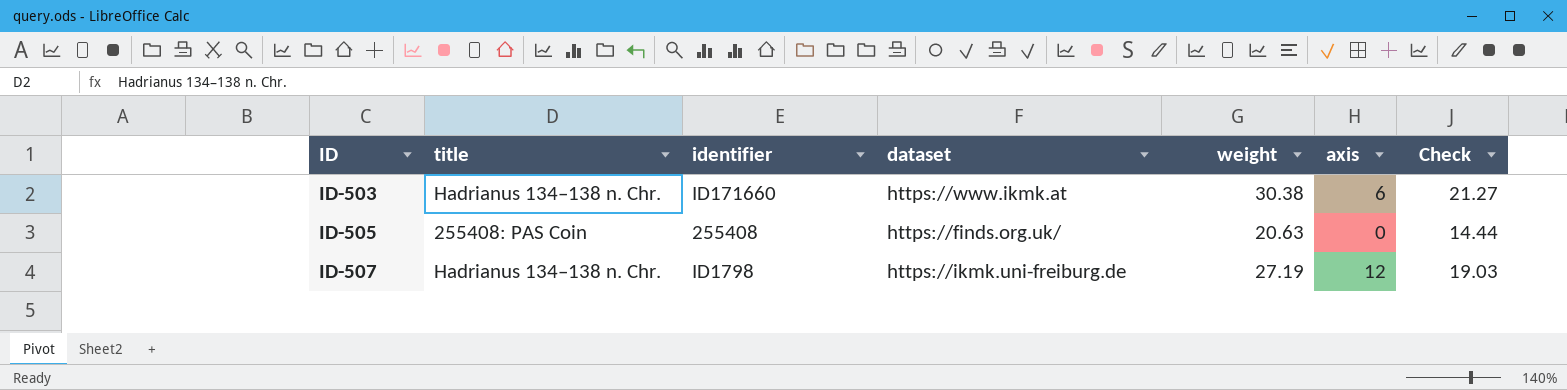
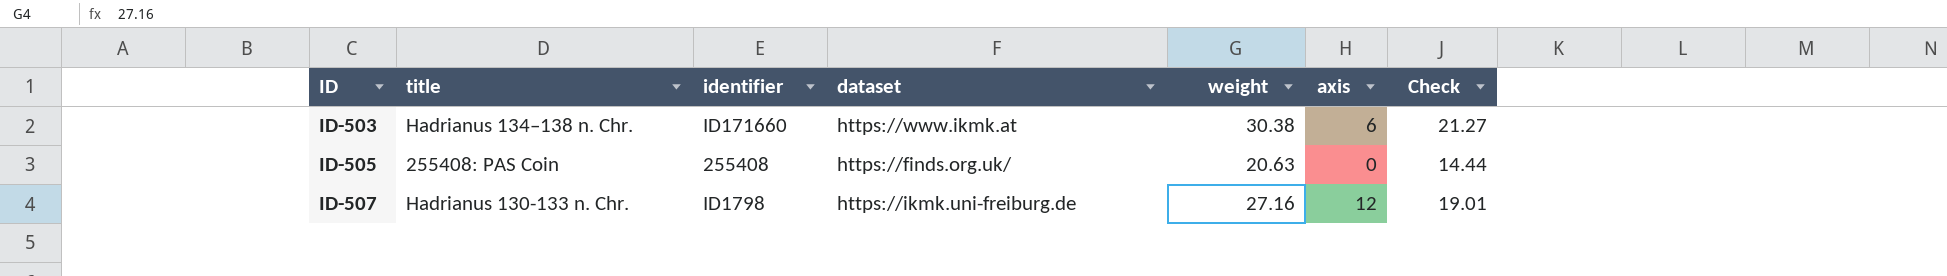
ID-507 | title: Hadrianus 134–138 n. Chr. -> Hadrianus 130-133 n. Chr.
ID-507 | weight: 27.19 -> 27.16
ID-507 | Check: 19.03 -> 19.01

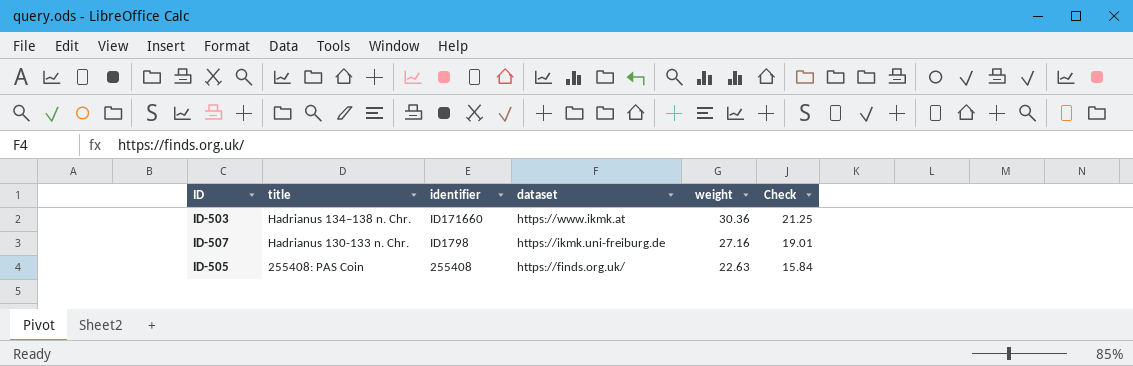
row order: ID ascending -> title descending
column axis | position: 6 -> none
ID-503 | weight: 30.38 -> 30.36
ID-503 | Check: 21.27 -> 21.25
ID-505 | weight: 20.63 -> 22.63
ID-505 | Check: 14.44 -> 15.84

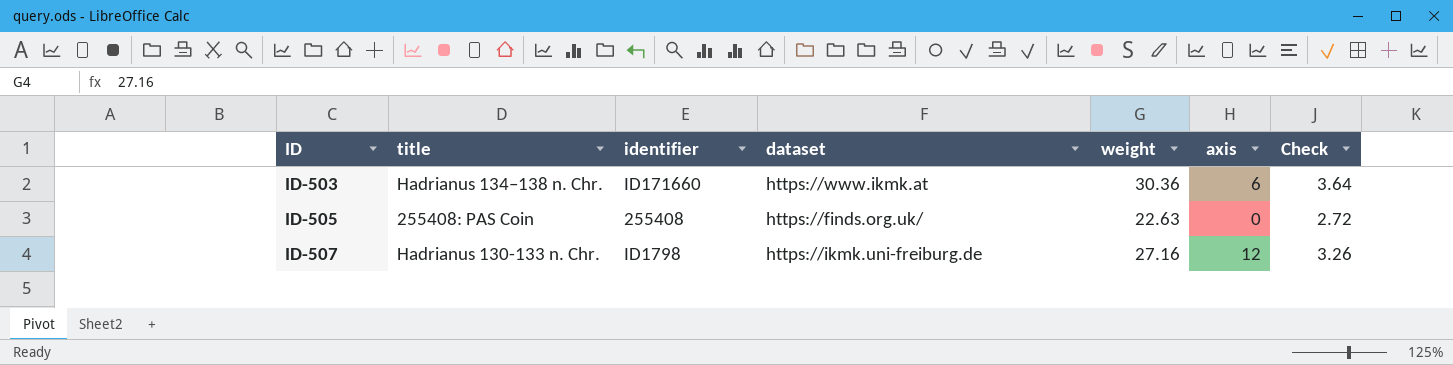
row order: title descending -> ID ascending
column axis | position: none -> 6
column Check | formula: [weight] * 0.7 -> [weight] * 0.12

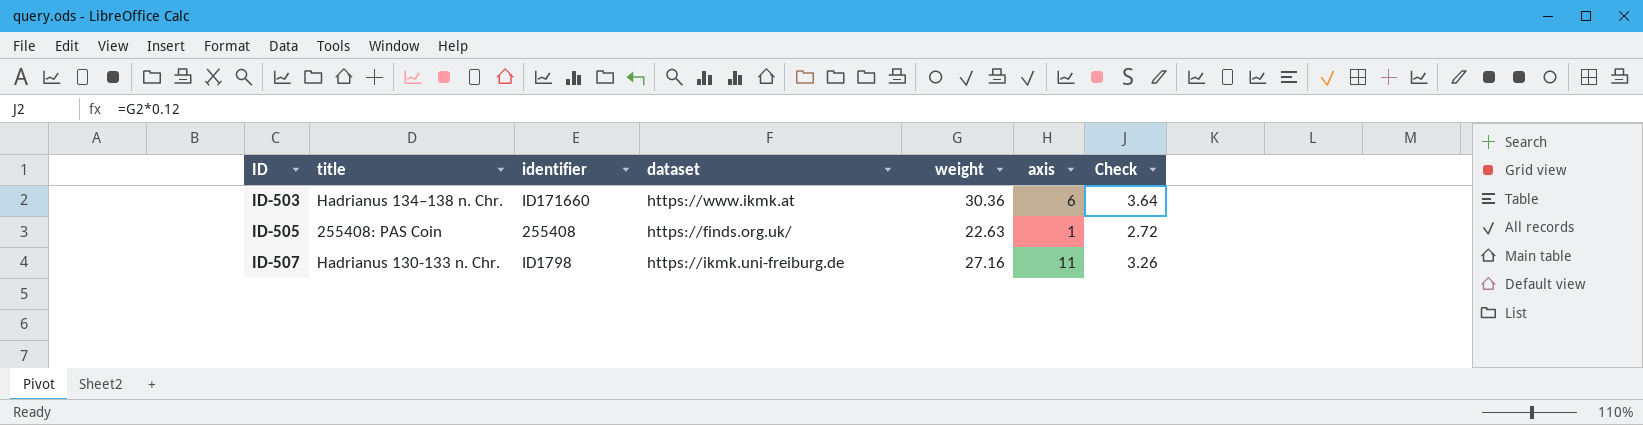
ID-505 | axis: 0 -> 1
ID-507 | axis: 12 -> 11

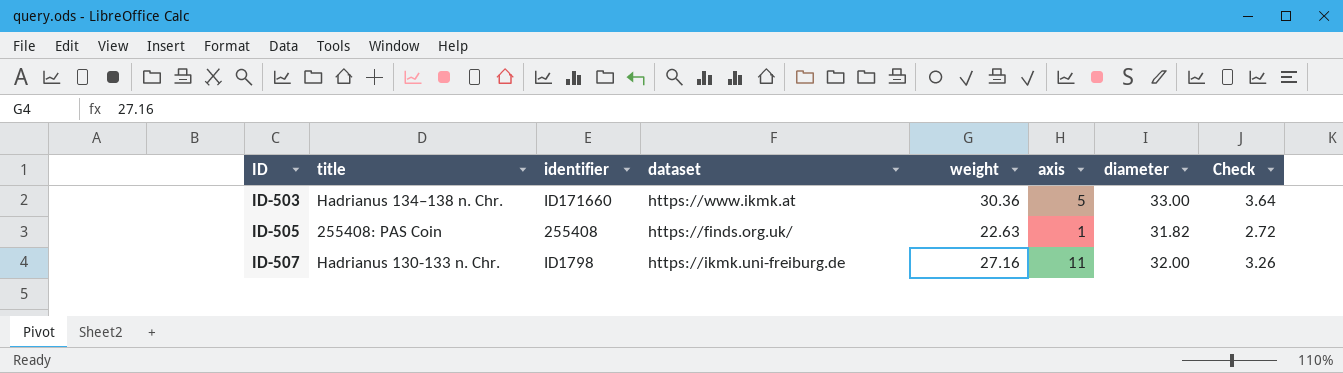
column diameter | position: none -> 7
ID-503 | axis: 6 -> 5

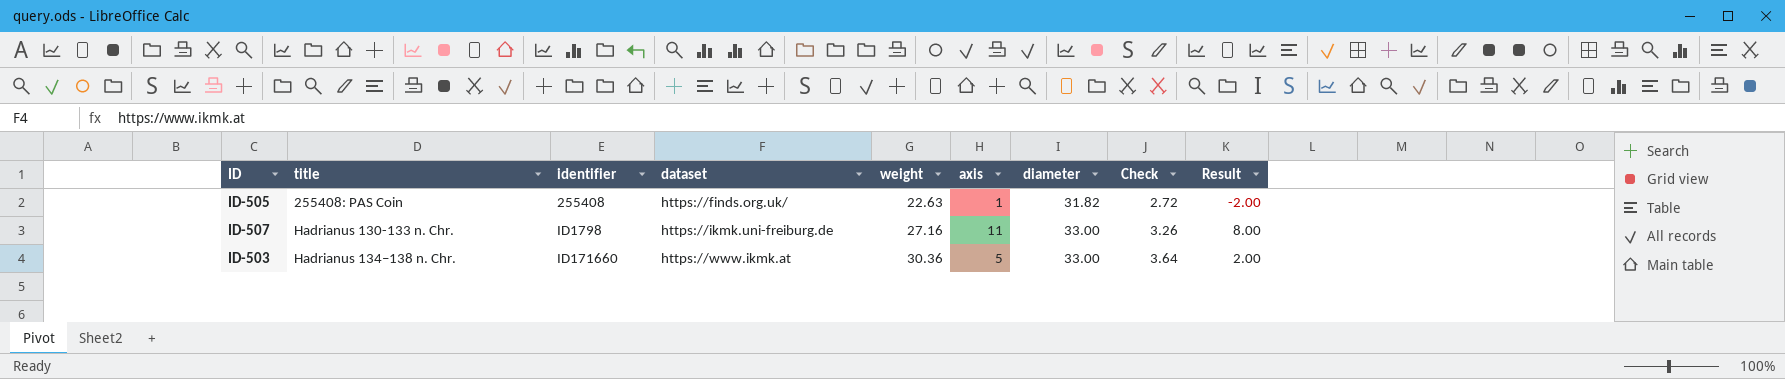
row order: ID ascending -> title ascending
column Result | formula: none -> [axis] - 3
ID-507 | diameter: 32.00 -> 33.00

